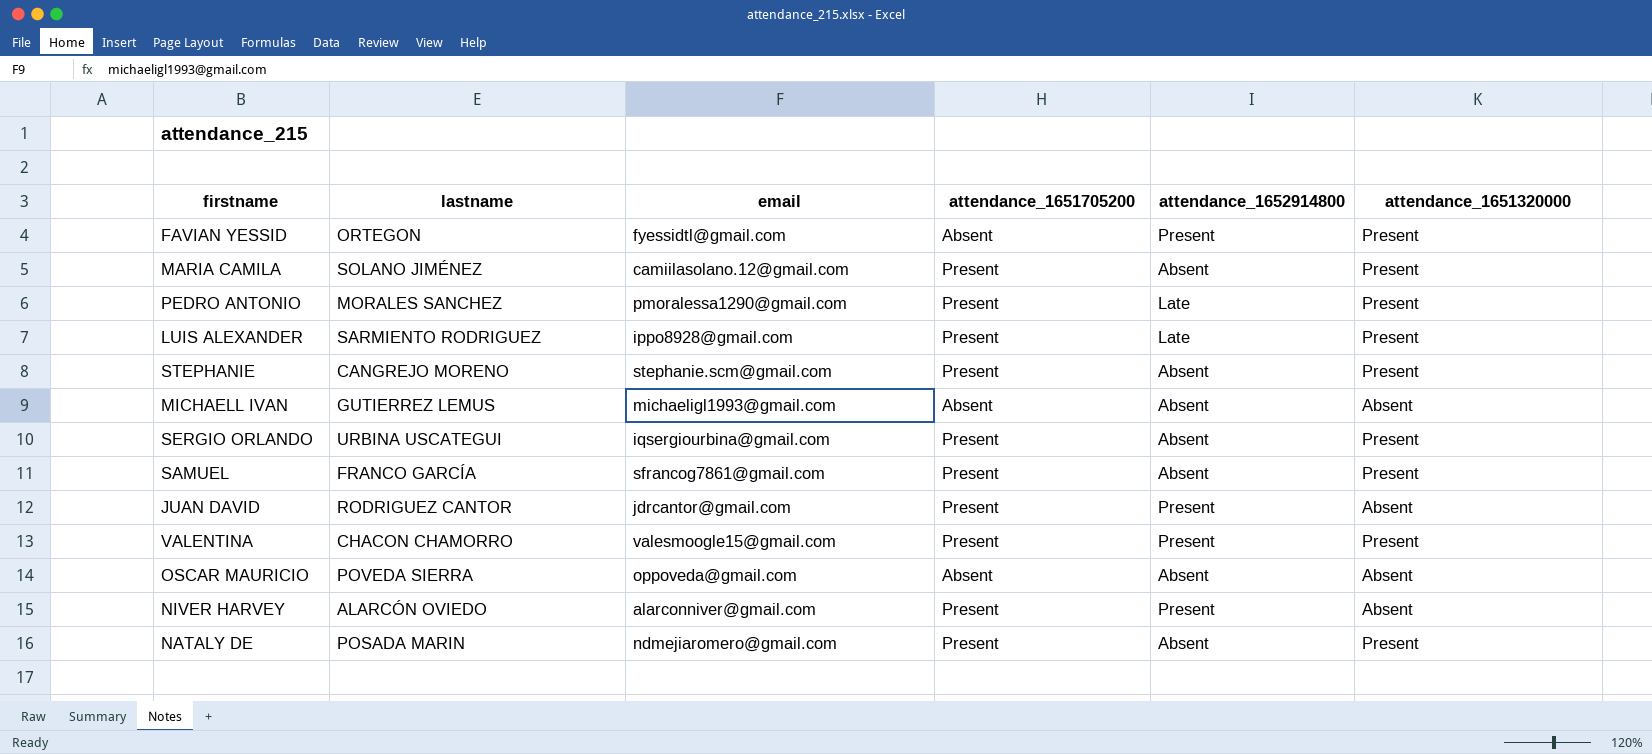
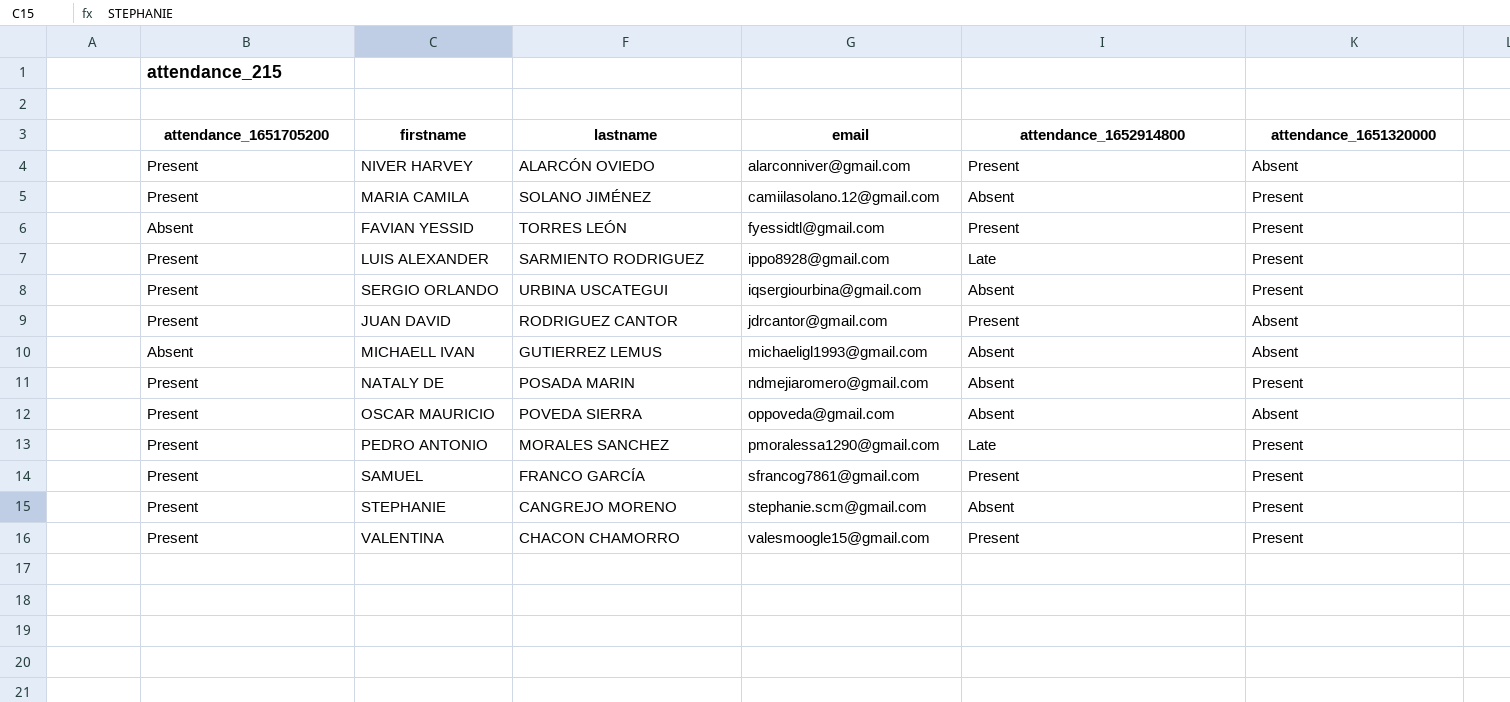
row order: none -> email ascending
column attendance_1651705200 | position: 4 -> 1
FAVIAN YESSID | lastname: ORTEGON -> TORRES LEÓN
OSCAR MAURICIO | attendance_1651705200: Absent -> Present
SAMUEL | attendance_1652914800: Absent -> Present

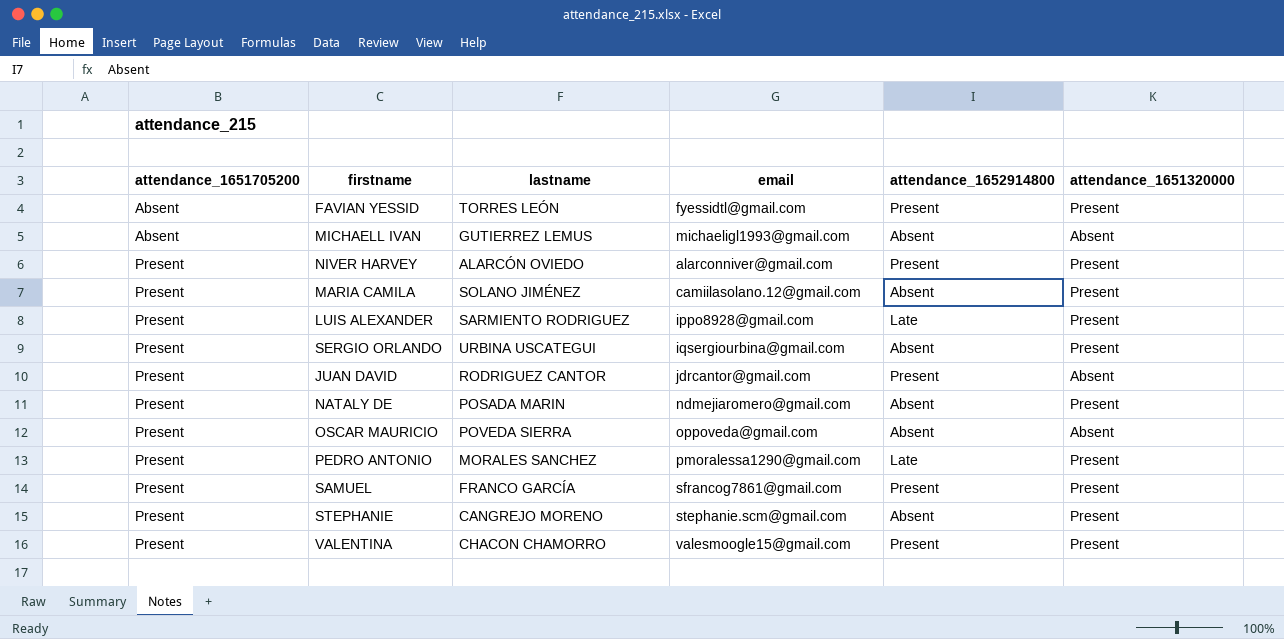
row order: email ascending -> attendance_1651705200 ascending
NIVER HARVEY | attendance_1651320000: Absent -> Present

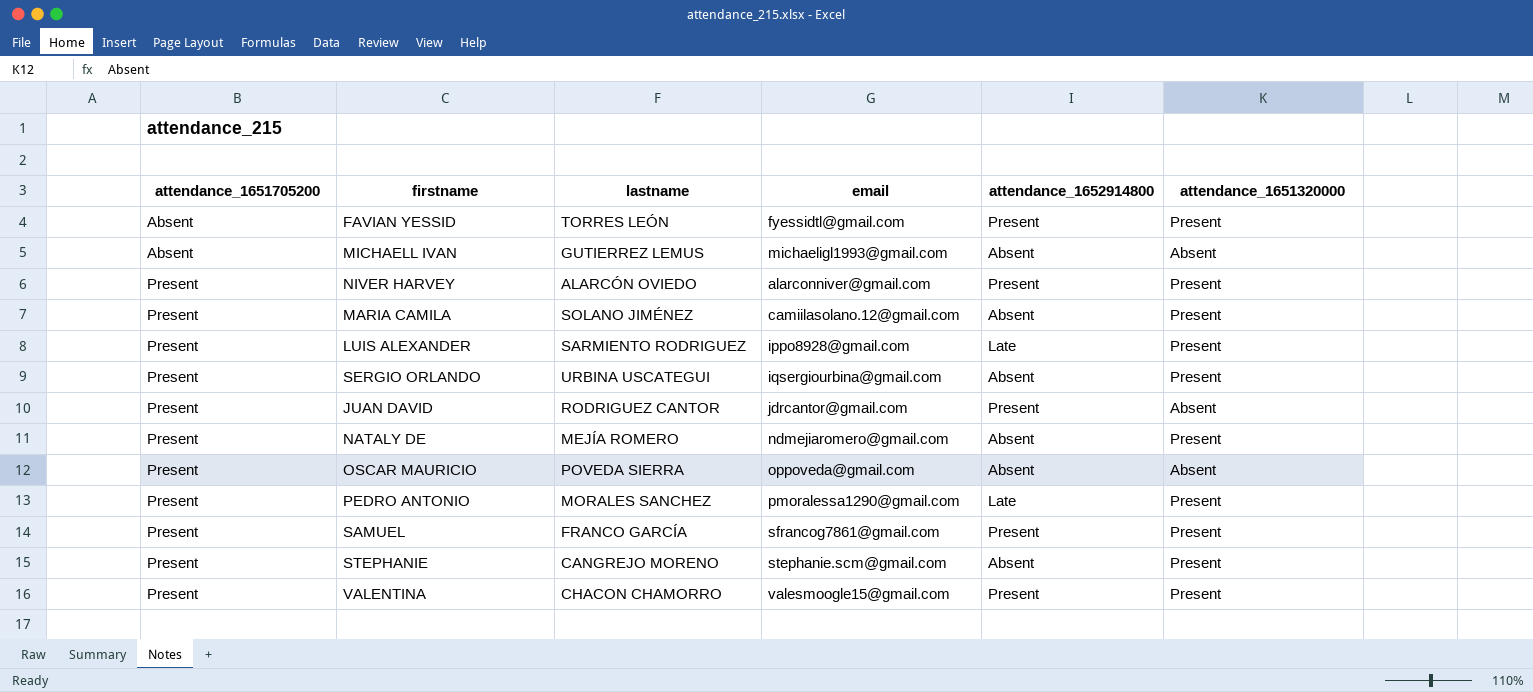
NATALY DE | lastname: POSADA MARIN -> MEJÍA ROMERO

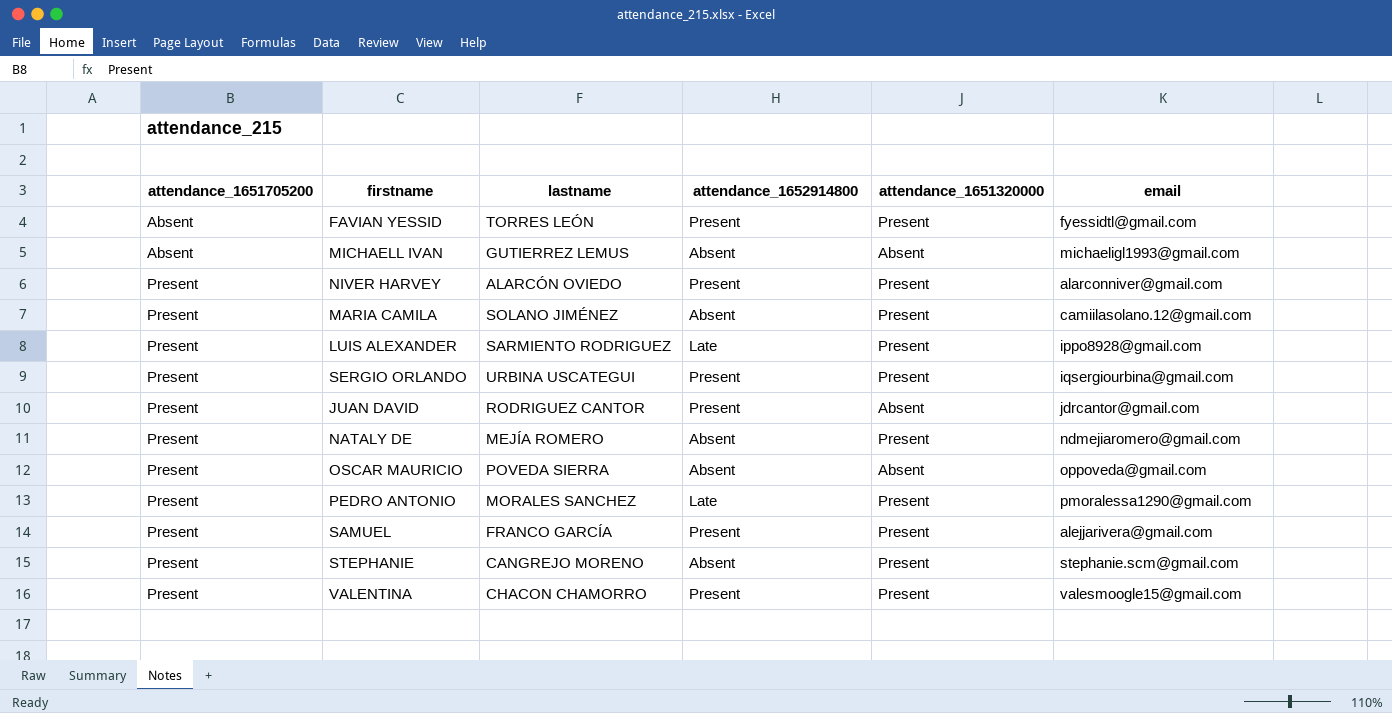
column email | position: 4 -> 6
SERGIO ORLANDO | attendance_1652914800: Absent -> Present
SAMUEL | email: sfrancog7861@gmail.com -> alejjarivera@gmail.com

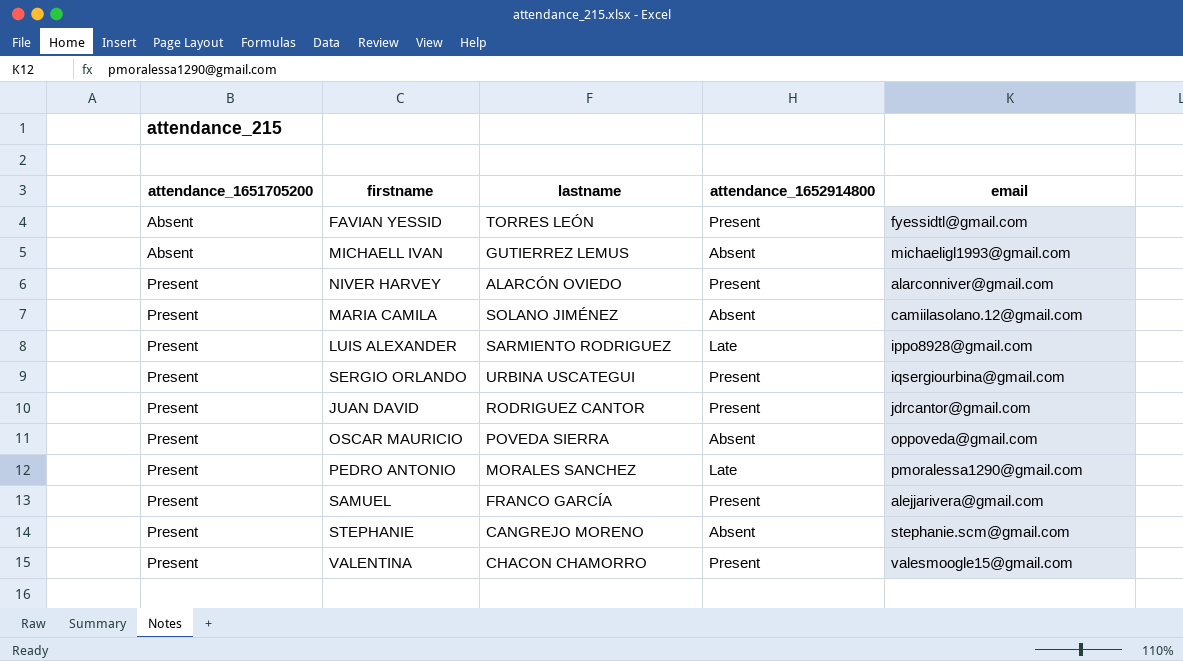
column attendance_1651320000 | position: 5 -> none
row NATALY DE: Present | MEJÍA ROMERO | Absent | Present | ndmejiaromero@gmail.com -> none

